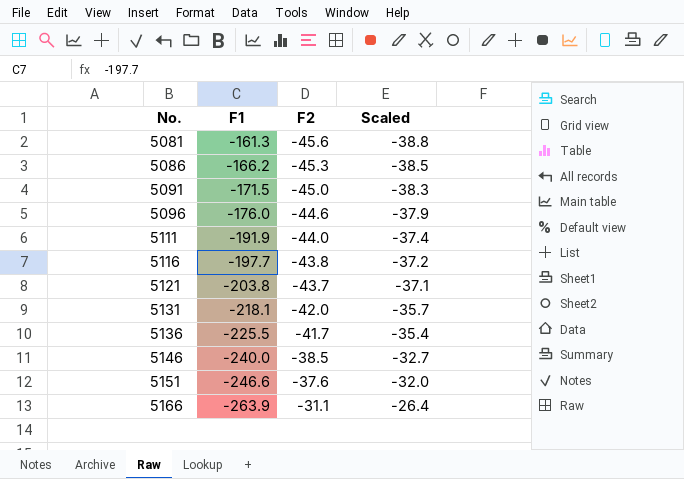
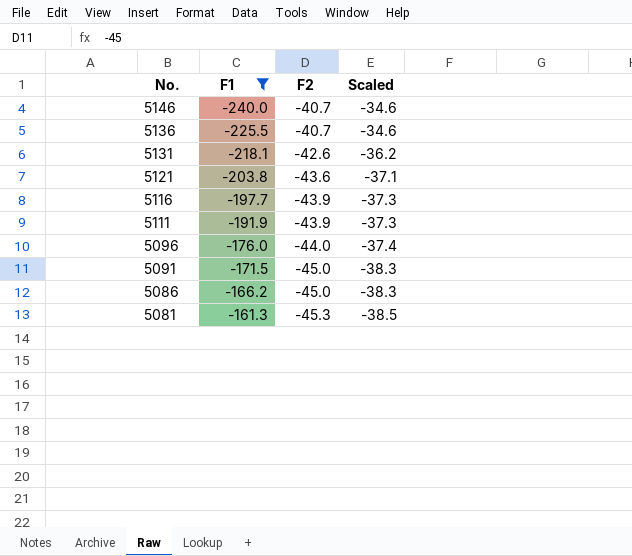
filter: none -> F1 >= -240.0
row order: No. ascending -> No. descending
5146 | F2: -38.5 -> -40.7
5146 | Scaled: -32.7 -> -34.6
5136 | F2: -41.7 -> -40.7
5136 | Scaled: -35.4 -> -34.6
5131 | F2: -42.0 -> -42.6
5131 | Scaled: -35.7 -> -36.2
5121 | F2: -43.7 -> -43.6
5116 | F2: -43.8 -> -43.9
5116 | Scaled: -37.2 -> -37.3
5111 | F2: -44.0 -> -43.9
5111 | Scaled: -37.4 -> -37.3
5096 | F2: -44.6 -> -44.0
5096 | Scaled: -37.9 -> -37.4
5086 | F2: -45.3 -> -45.0
5086 | Scaled: -38.5 -> -38.3
5081 | F2: -45.6 -> -45.3
5081 | Scaled: -38.8 -> -38.5

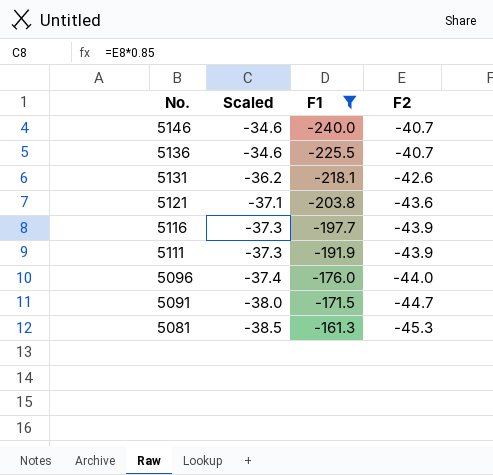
column Scaled | position: 4 -> 2
row 5086: -166.2 | -45.0 | -38.3 -> none
5091 | Scaled: -38.3 -> -38.0
5091 | F2: -45.0 -> -44.7

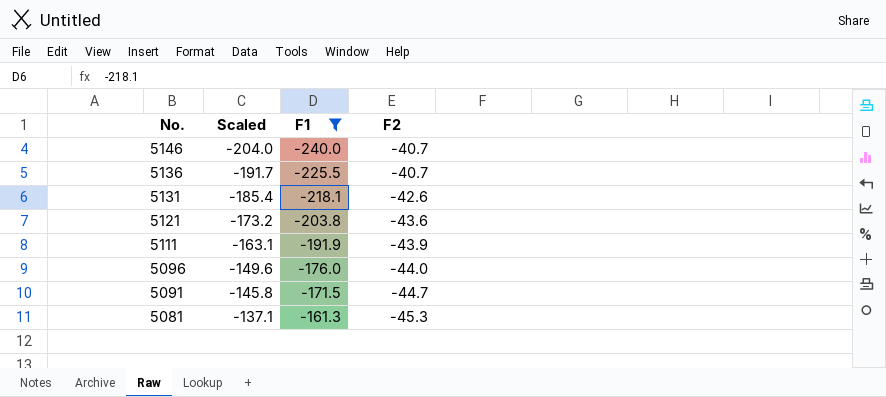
column Scaled | formula: [F2] * 0.85 -> [F1] * 0.85
row 5116: -37.3 | -197.7 | -43.9 -> none

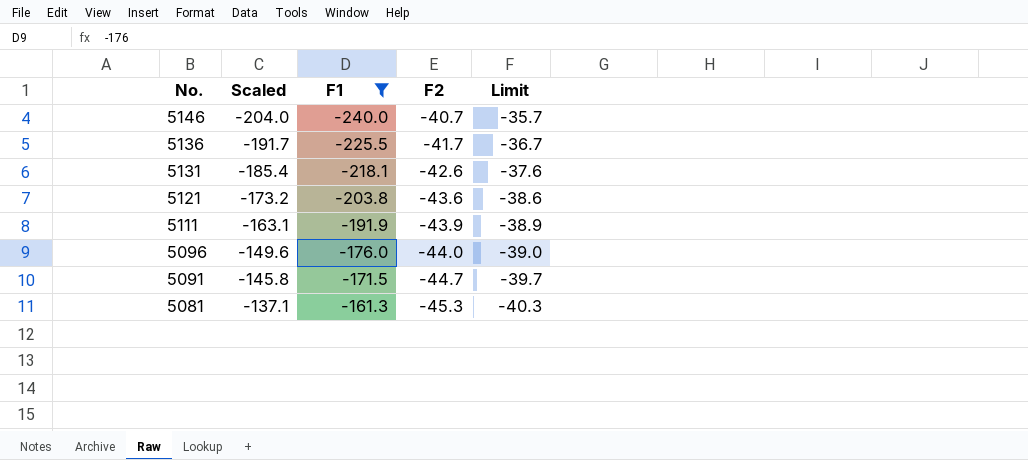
column Limit | formula: none -> [F2] + 5
5136 | F2: -40.7 -> -41.7

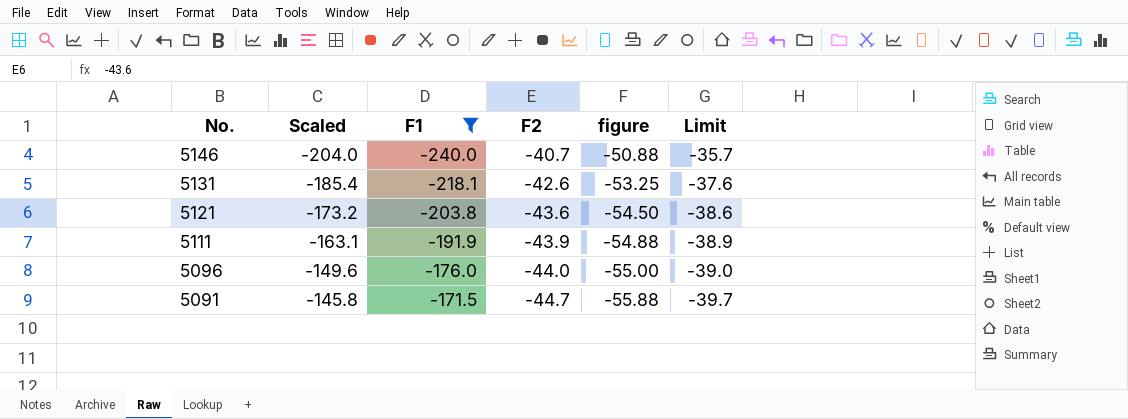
column figure | formula: none -> [F2] * 1.25
row 5136: -191.7 | -225.5 | -41.7 | -36.7 -> none
row 5081: -137.1 | -161.3 | -45.3 | -40.3 -> none

